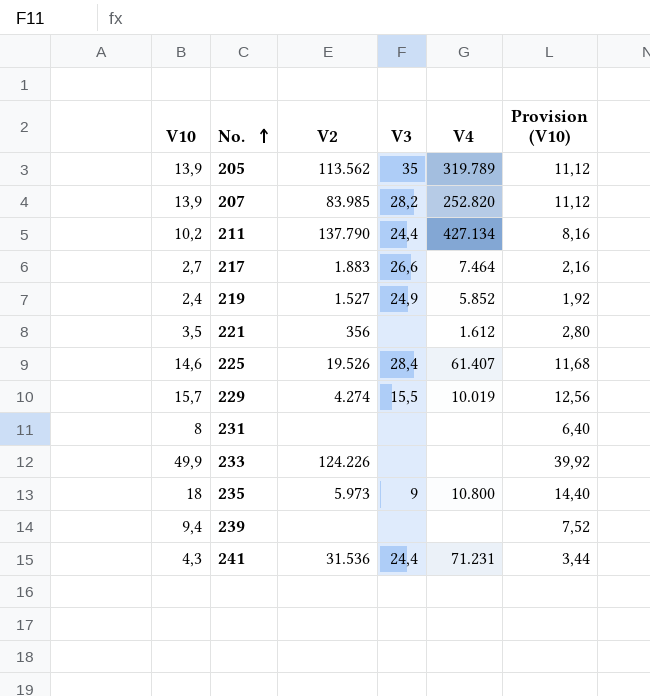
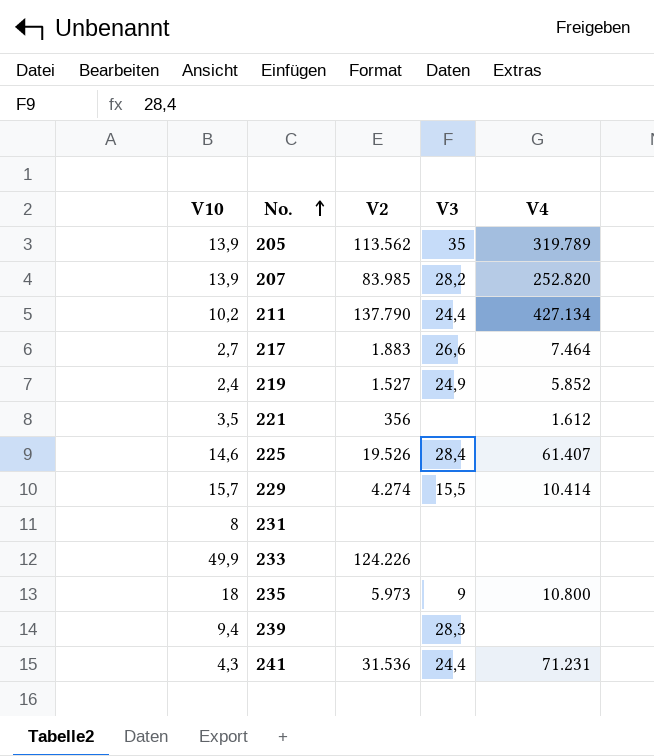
column Provision (V10) | formula: [V10] * 0,8 -> none
229 | V4: 10.019 -> 10.414
239 | V3: none -> 28,3

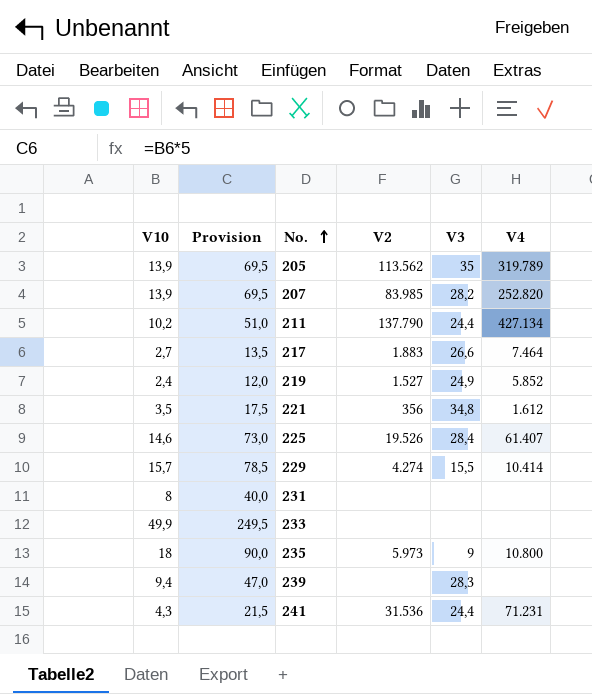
column Provision | formula: none -> [V10] * 5
221 | V3: none -> 34,8
233 | V2: 124.226 -> none

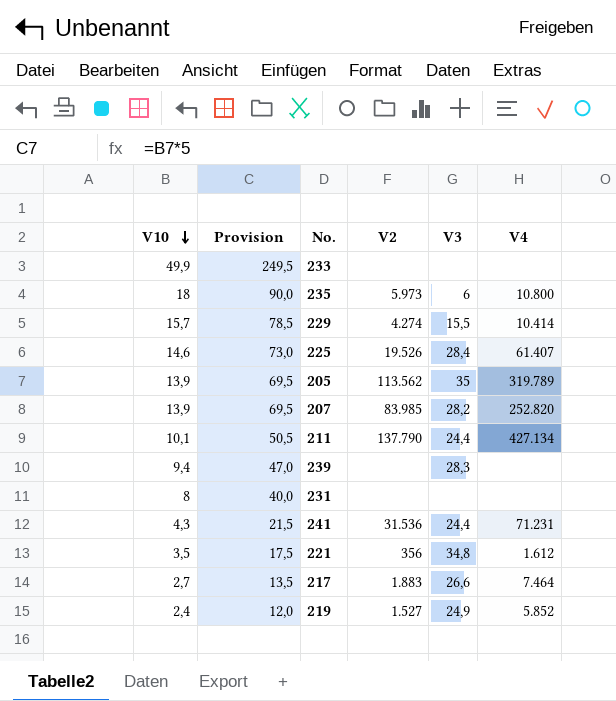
row order: No. ascending -> V10 descending
235 | V3: 9 -> 6
211 | V10: 10,2 -> 10,1
211 | Provision: 51,0 -> 50,5

